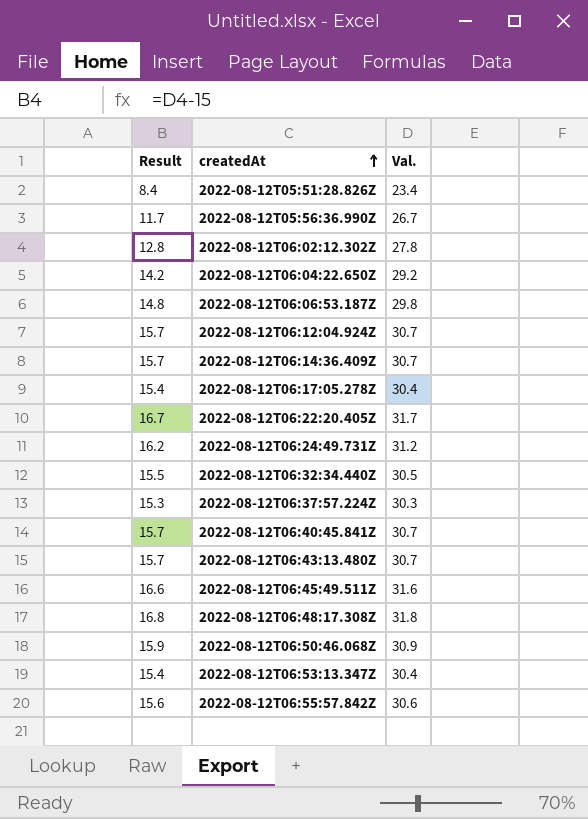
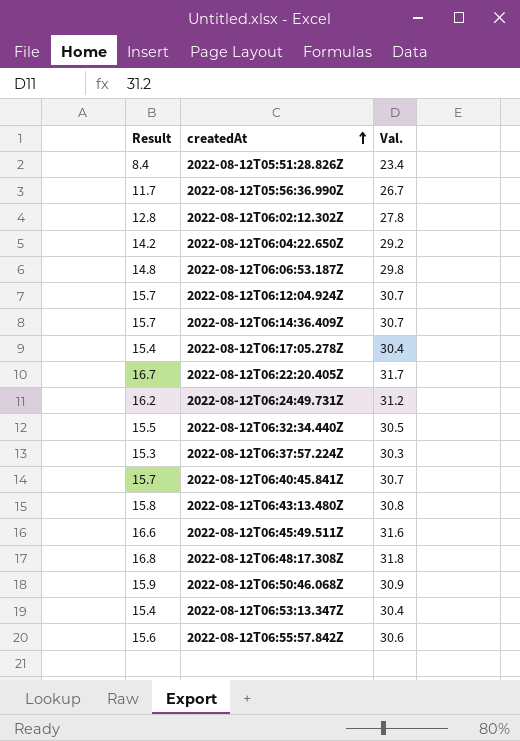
2022-08-12T06:43:13.480Z | Result: 15.7 -> 15.8
2022-08-12T06:43:13.480Z | Val.: 30.7 -> 30.8

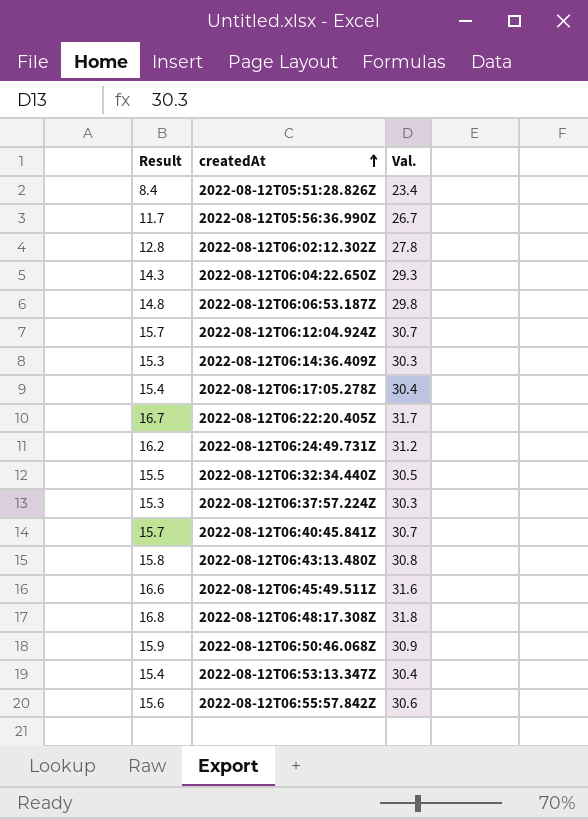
2022-08-12T06:04:22.650Z | Result: 14.2 -> 14.3
2022-08-12T06:04:22.650Z | Val.: 29.2 -> 29.3
2022-08-12T06:14:36.409Z | Result: 15.7 -> 15.3
2022-08-12T06:14:36.409Z | Val.: 30.7 -> 30.3

